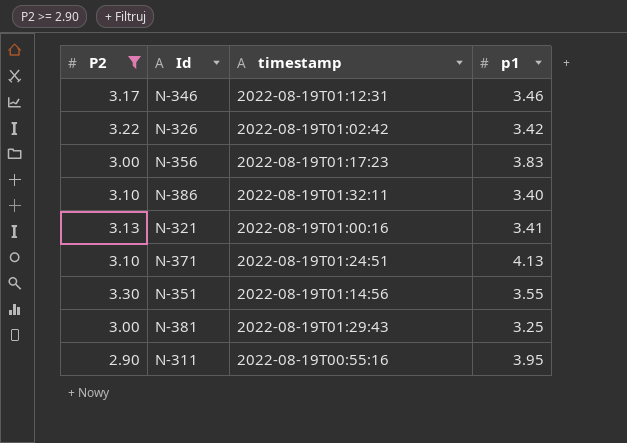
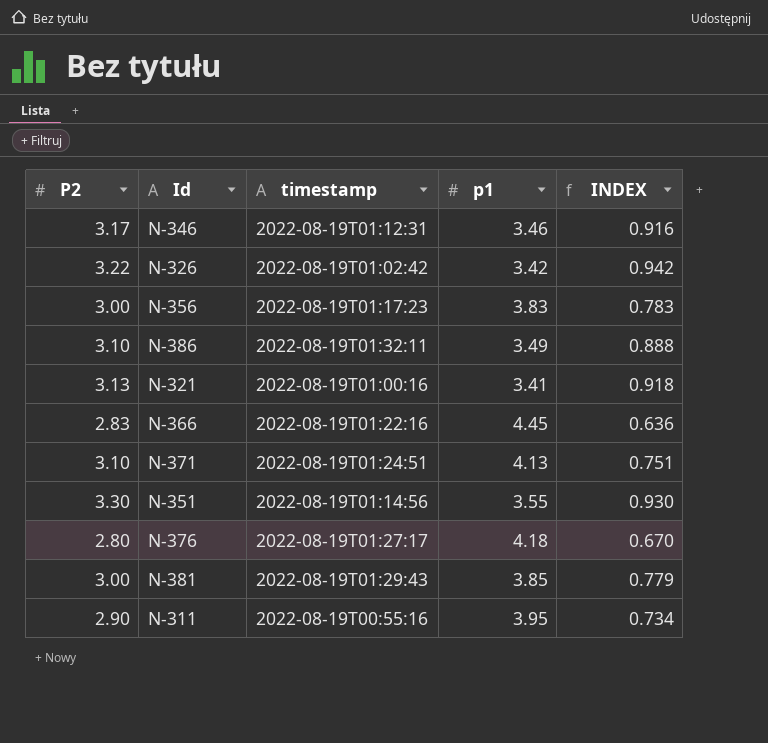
filter: P2 >= 2.90 -> none
column INDEX | formula: none -> [P2] / [p1]
N-386 | p1: 3.40 -> 3.49
N-381 | p1: 3.25 -> 3.85

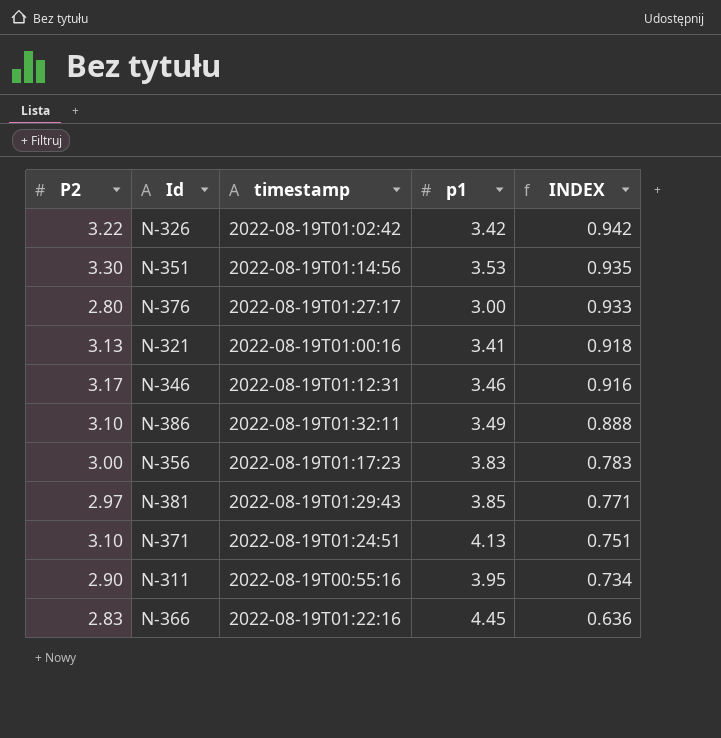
row order: none -> INDEX descending
N-351 | p1: 3.55 -> 3.53
N-351 | INDEX: 0.930 -> 0.935
N-376 | p1: 4.18 -> 3.00
N-376 | INDEX: 0.670 -> 0.933
N-381 | P2: 3.00 -> 2.97
N-381 | INDEX: 0.779 -> 0.771

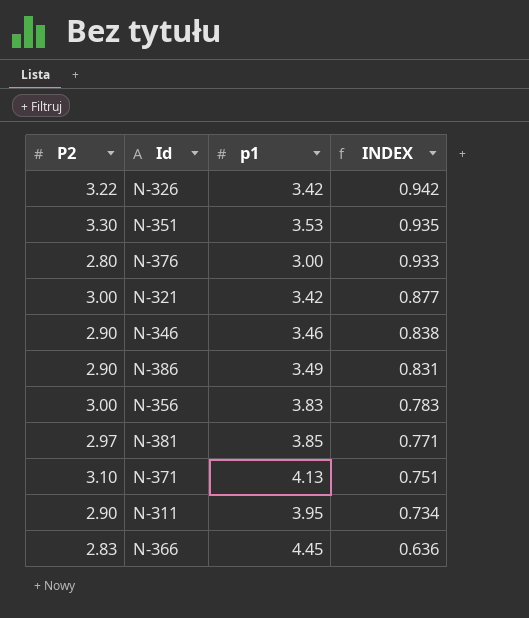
column timestamp | position: 3 -> none
N-321 | P2: 3.13 -> 3.00
N-321 | p1: 3.41 -> 3.42
N-321 | INDEX: 0.918 -> 0.877
N-346 | P2: 3.17 -> 2.90
N-346 | INDEX: 0.916 -> 0.838
N-386 | P2: 3.10 -> 2.90
N-386 | INDEX: 0.888 -> 0.831

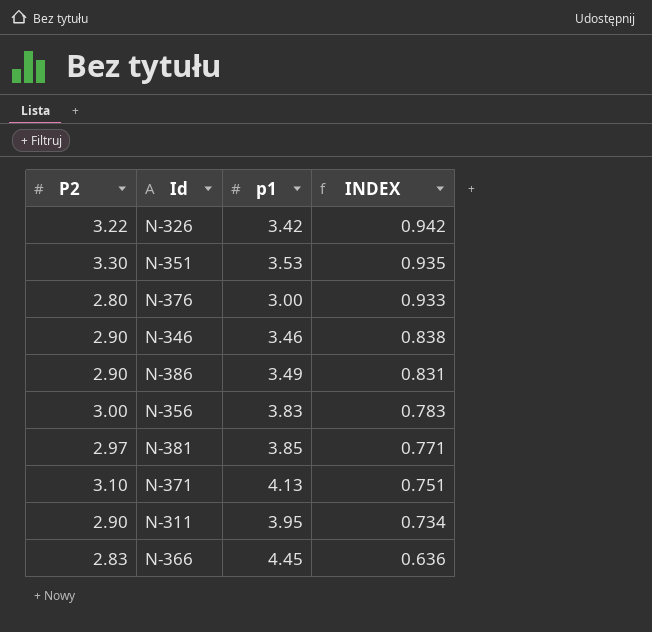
row N-321: 3.00 | 3.42 | 0.877 -> none

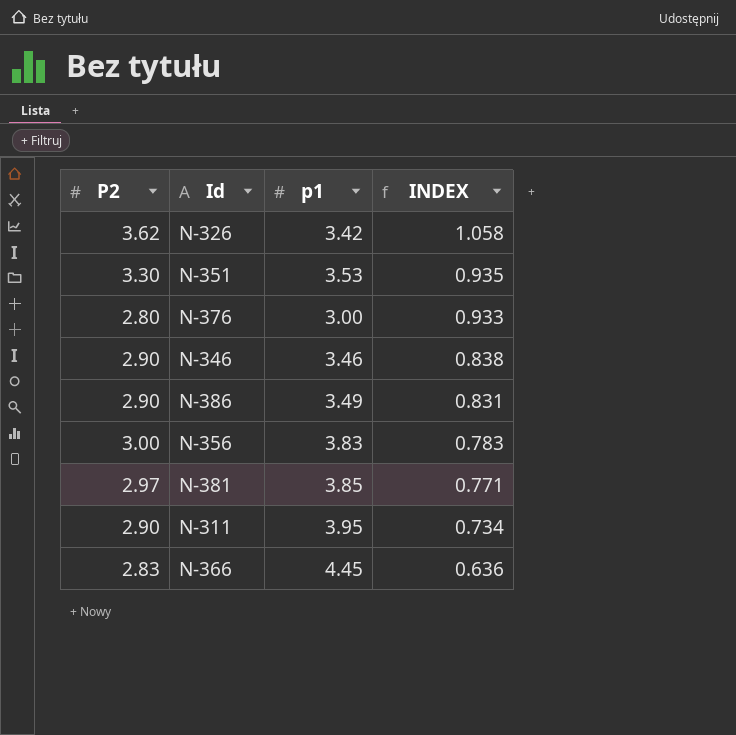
row N-371: 3.10 | 4.13 | 0.751 -> none
N-326 | P2: 3.22 -> 3.62
N-326 | INDEX: 0.942 -> 1.058

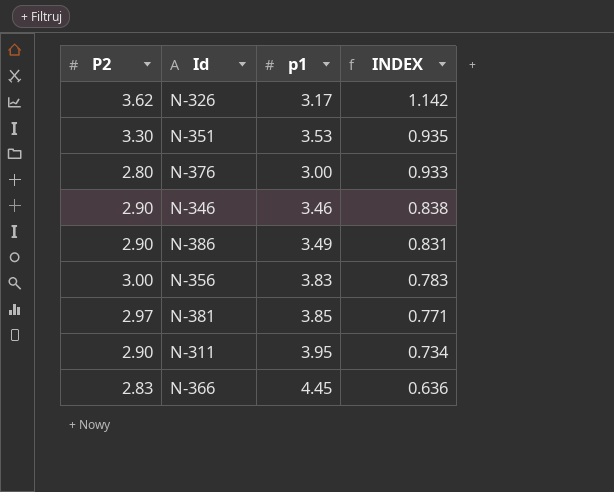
N-326 | p1: 3.42 -> 3.17
N-326 | INDEX: 1.058 -> 1.142

